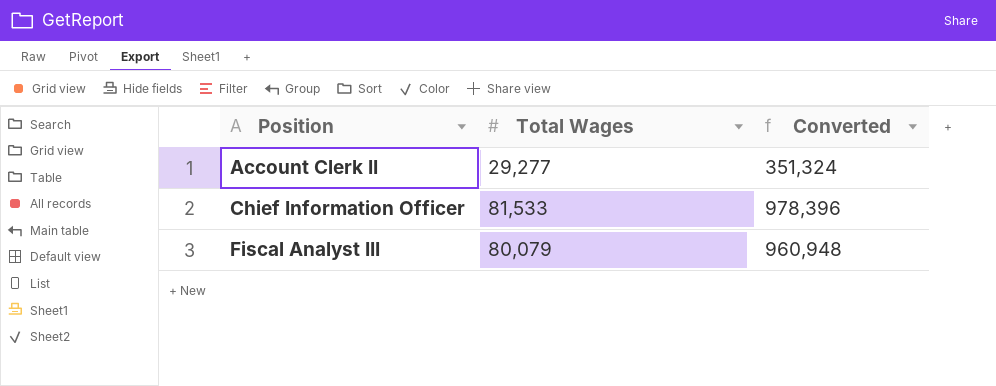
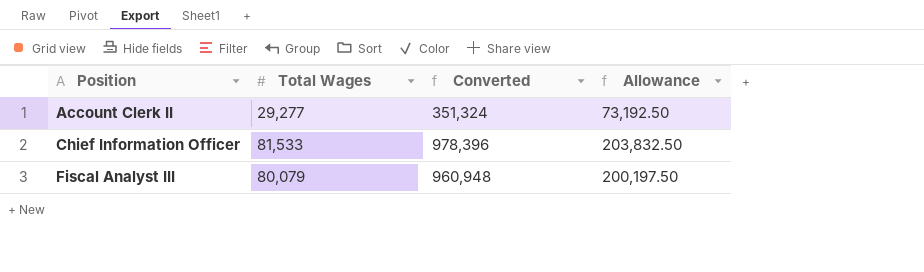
column Allowance | formula: none -> [Total Wages] * 2.5

